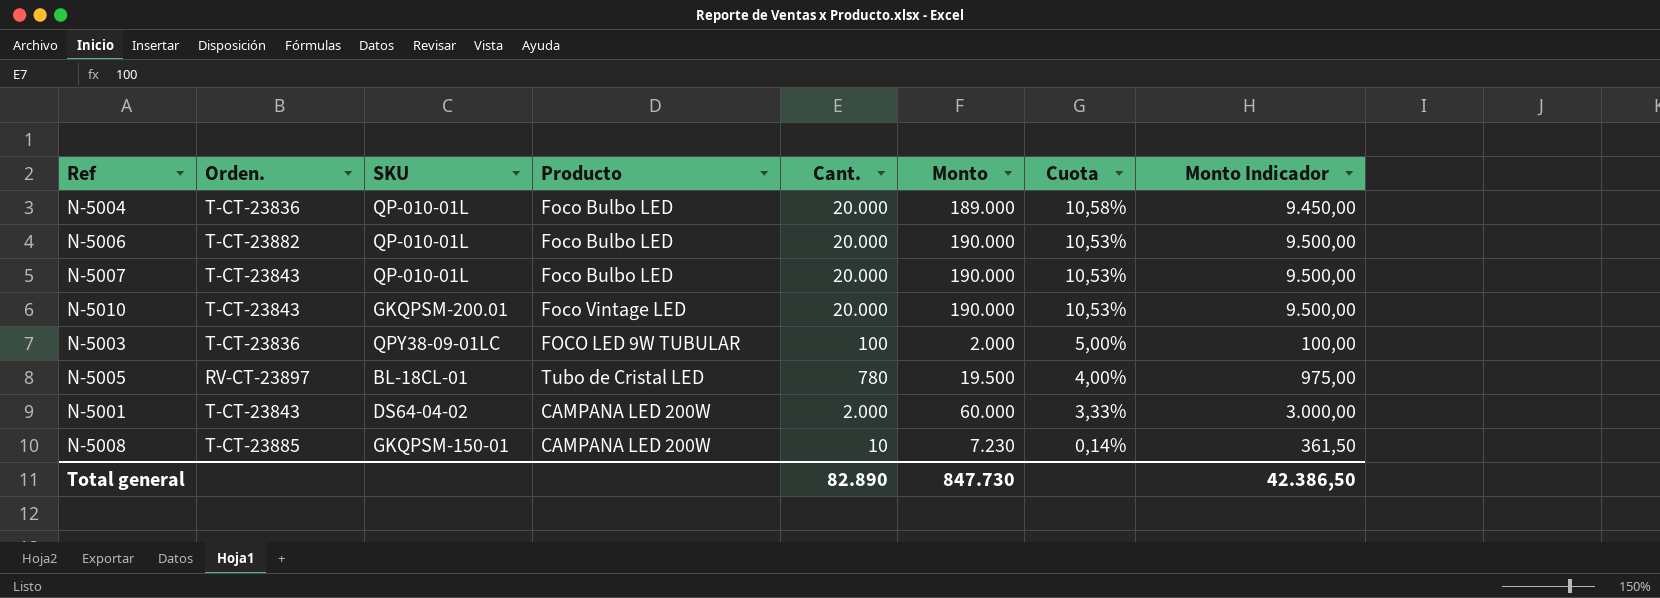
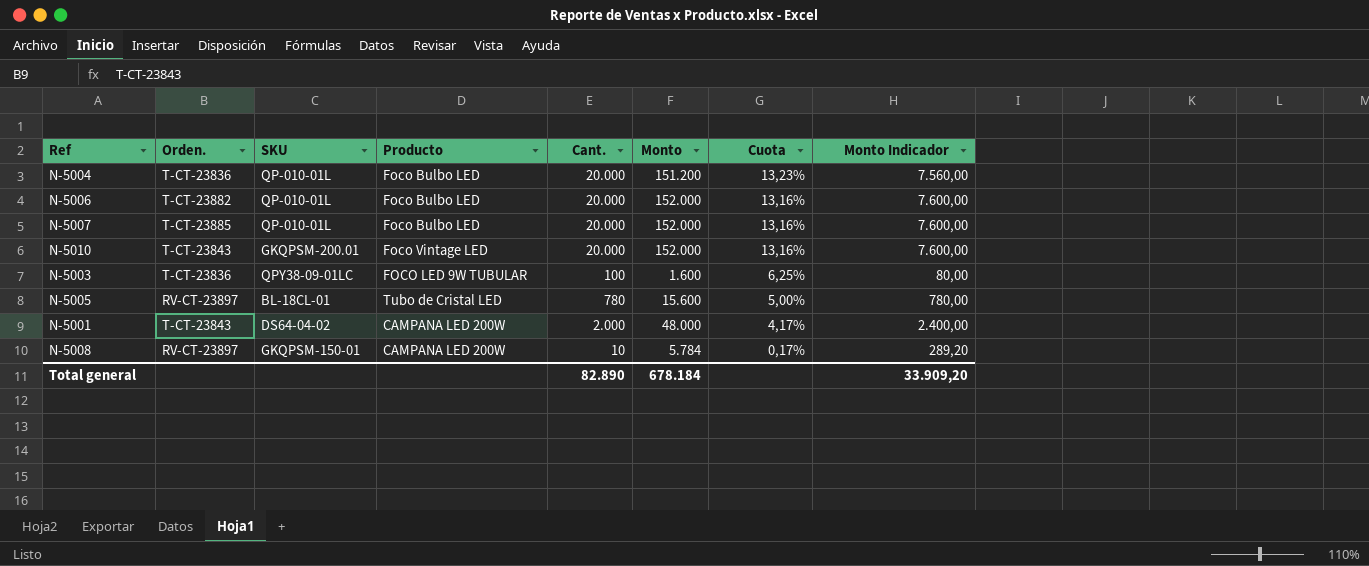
N-5004 | Monto: 189.000 -> 151.200
N-5004 | Cuota: 10,58% -> 13,23%
N-5004 | Monto Indicador: 9.450,00 -> 7.560,00
N-5006 | Monto: 190.000 -> 152.000
N-5006 | Cuota: 10,53% -> 13,16%
N-5006 | Monto Indicador: 9.500,00 -> 7.600,00
N-5007 | Orden.: T-CT-23843 -> T-CT-23885
N-5007 | Monto: 190.000 -> 152.000
N-5007 | Cuota: 10,53% -> 13,16%
N-5007 | Monto Indicador: 9.500,00 -> 7.600,00
N-5010 | Monto: 190.000 -> 152.000
N-5010 | Cuota: 10,53% -> 13,16%
N-5010 | Monto Indicador: 9.500,00 -> 7.600,00
N-5003 | Monto: 2.000 -> 1.600
N-5003 | Cuota: 5,00% -> 6,25%
N-5003 | Monto Indicador: 100,00 -> 80,00
N-5005 | Monto: 19.500 -> 15.600
N-5005 | Cuota: 4,00% -> 5,00%
N-5005 | Monto Indicador: 975,00 -> 780,00
N-5001 | Monto: 60.000 -> 48.000
N-5001 | Cuota: 3,33% -> 4,17%
N-5001 | Monto Indicador: 3.000,00 -> 2.400,00
N-5008 | Orden.: T-CT-23885 -> RV-CT-23897
N-5008 | Monto: 7.230 -> 5.784
N-5008 | Cuota: 0,14% -> 0,17%
N-5008 | Monto Indicador: 361,50 -> 289,20
Total general | Monto: 847.730 -> 678.184
Total general | Monto Indicador: 42.386,50 -> 33.909,20

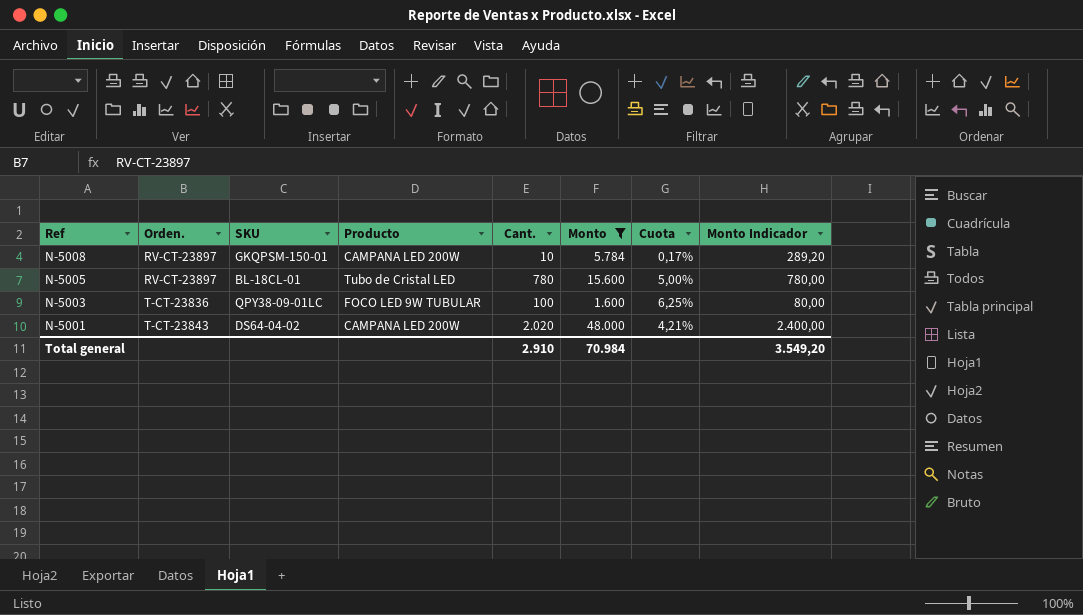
filter: none -> Monto <= 48.000
row order: Cuota descending -> Ref descending
N-5001 | Cant.: 2.000 -> 2.020
N-5001 | Cuota: 4,17% -> 4,21%
Total general | Cant.: 82.890 -> 2.910
Total general | Monto: 678.184 -> 70.984
Total general | Monto Indicador: 33.909,20 -> 3.549,20

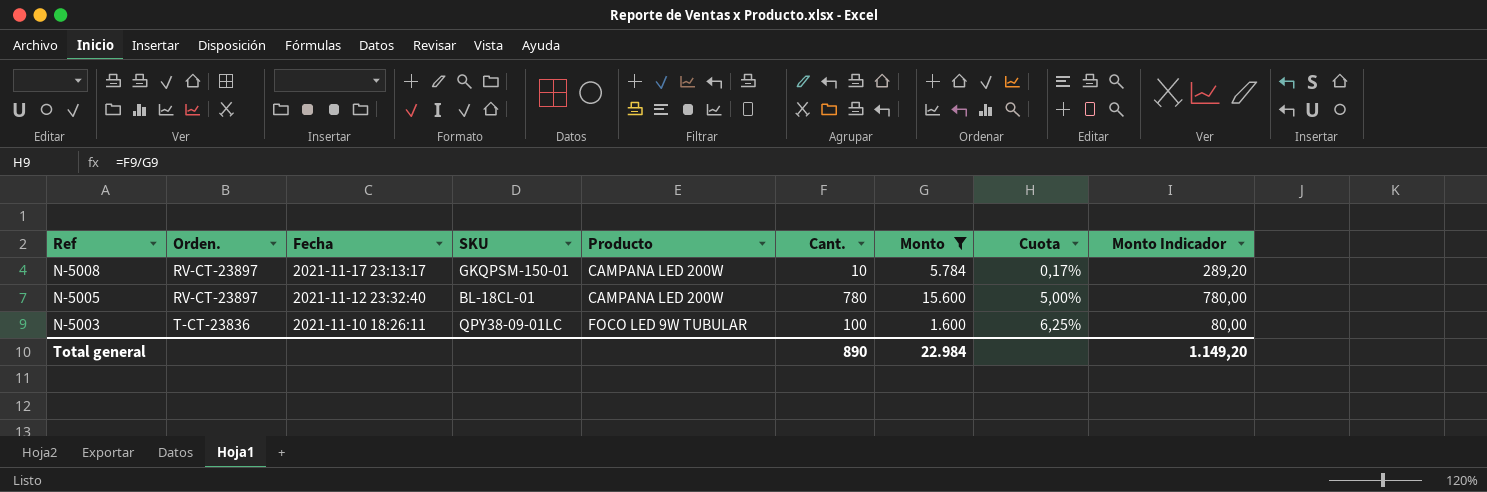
column Fecha | position: none -> 3
row N-5001: T-CT-23843 | DS64-04-02 | CAMPANA LED 200W | 2.020 | 48.000 | 4,21% | 2.400,00 -> none
N-5005 | Producto: Tubo de Cristal LED -> CAMPANA LED 200W
Total general | Cant.: 2.910 -> 890
Total general | Monto: 70.984 -> 22.984
Total general | Monto Indicador: 3.549,20 -> 1.149,20

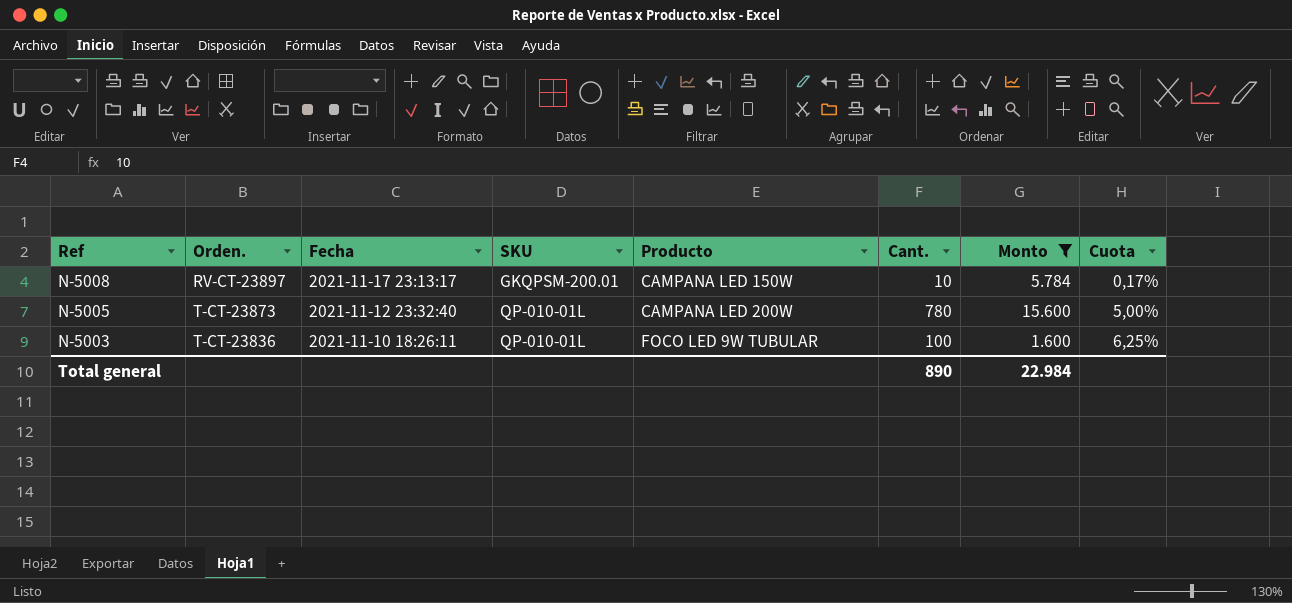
column Monto Indicador | formula: [Monto] * 0,05 -> none
N-5008 | SKU: GKQPSM-150-01 -> GKQPSM-200.01
N-5008 | Producto: CAMPANA LED 200W -> CAMPANA LED 150W
N-5005 | Orden.: RV-CT-23897 -> T-CT-23873
N-5005 | SKU: BL-18CL-01 -> QP-010-01L
N-5003 | SKU: QPY38-09-01LC -> QP-010-01L

